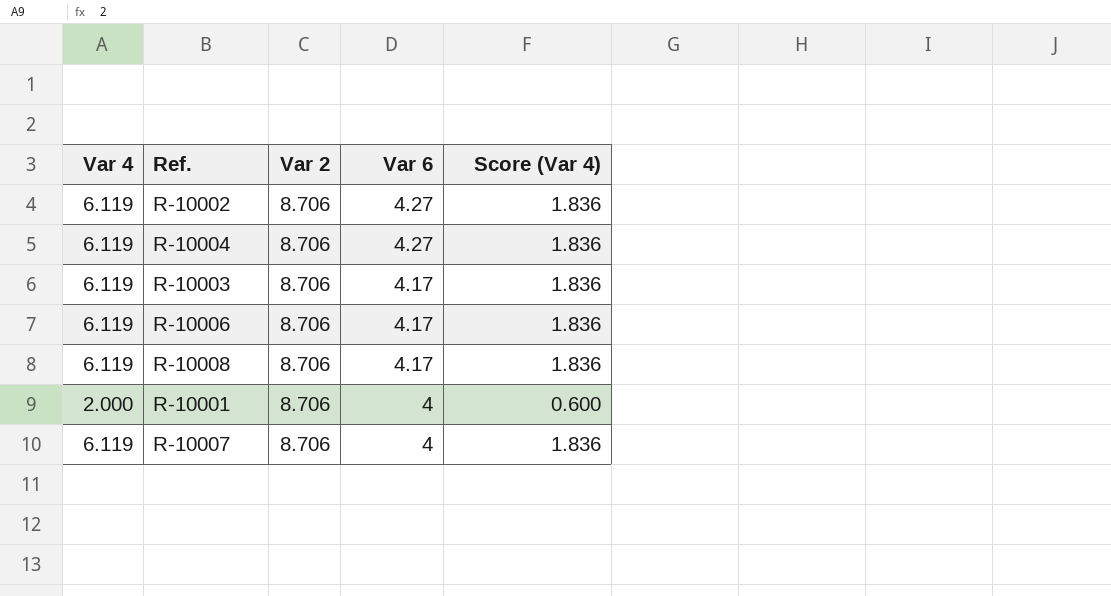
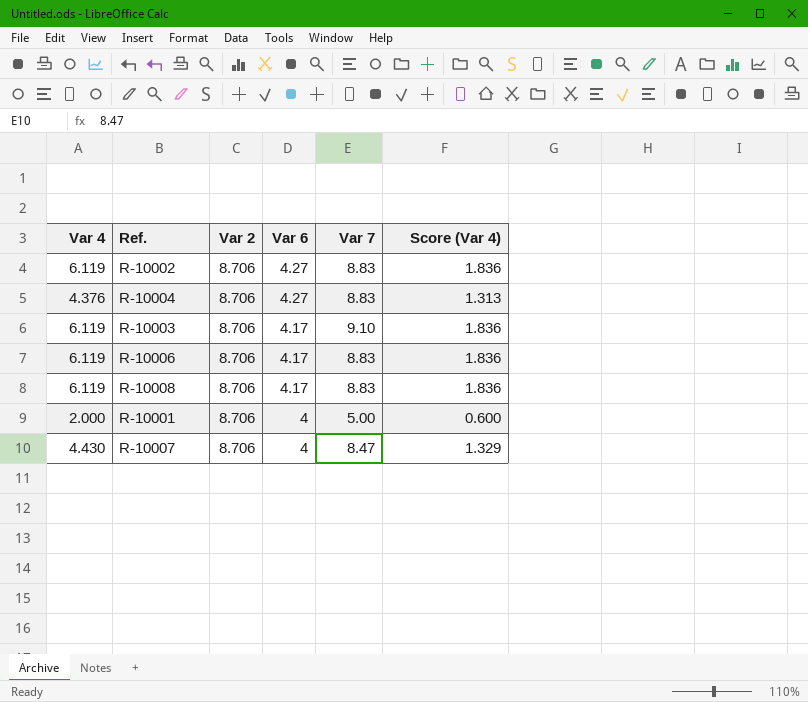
column Var 7 | position: none -> 5
R-10004 | Var 4: 6.119 -> 4.376
R-10004 | Score (Var 4): 1.836 -> 1.313
R-10007 | Var 4: 6.119 -> 4.430
R-10007 | Score (Var 4): 1.836 -> 1.329

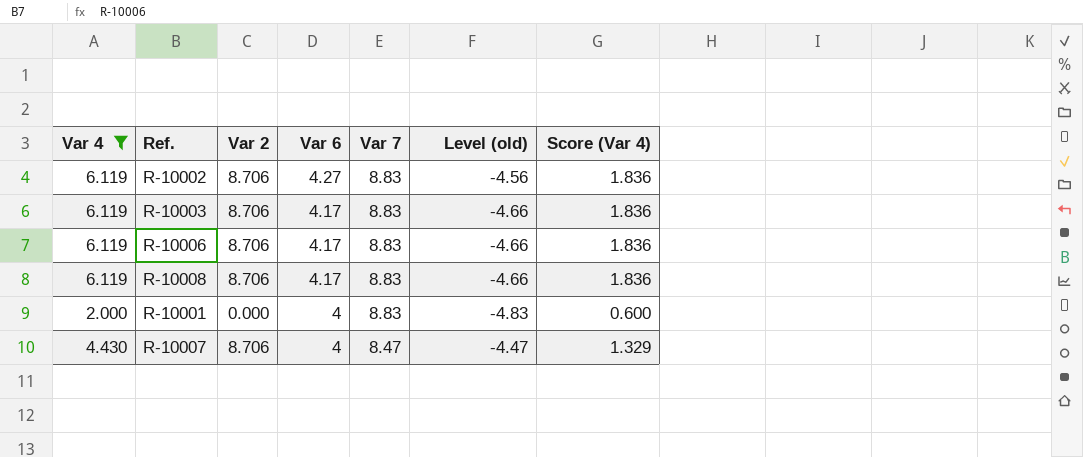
filter: none -> Var 4 != 4.376
column Level (old) | formula: none -> [Var 6] - [Var 7]
R-10003 | Var 7: 9.10 -> 8.83
R-10001 | Var 2: 8.706 -> 0.000
R-10001 | Var 7: 5.00 -> 8.83

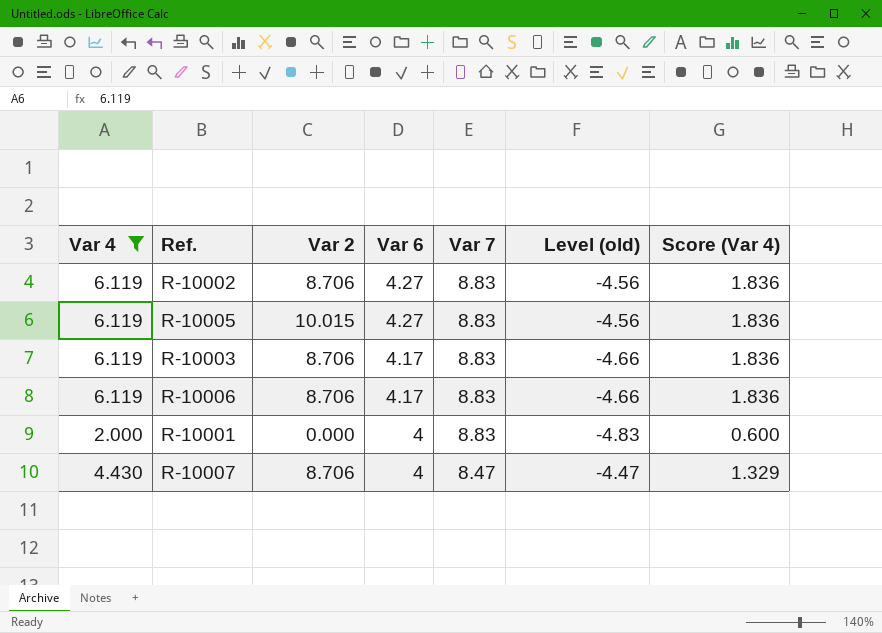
row R-10008: 6.119 | 8.706 | 4.17 | 8.83 | -4.66 | 1.836 -> none
row R-10005: none -> 6.119 | 10.015 | 4.27 | 8.83 | -4.56 | 1.836

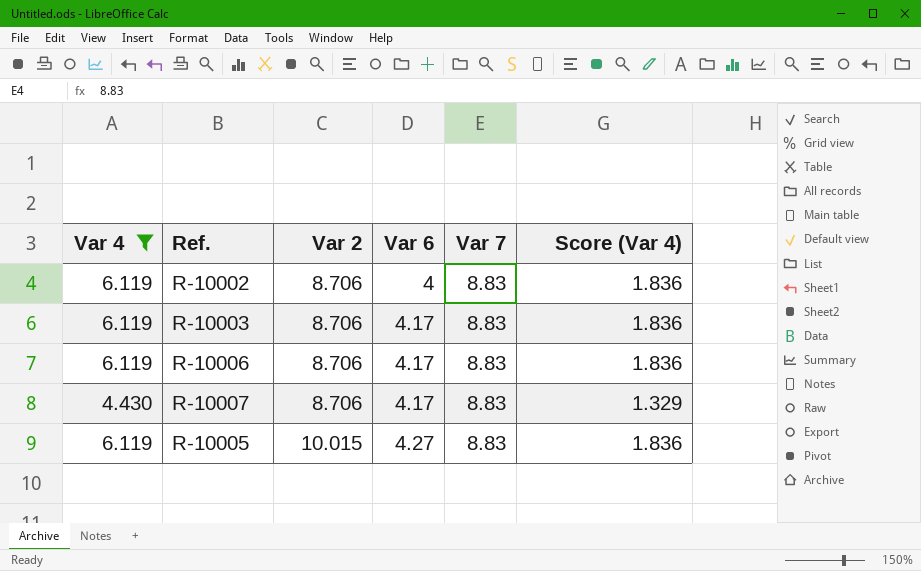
row order: Var 6 descending -> Var 2 ascending
column Level (old) | formula: [Var 6] - [Var 7] -> none
row R-10001: 2.000 | 0.000 | 4 | 8.83 | -4.83 | 0.600 -> none
R-10002 | Var 6: 4.27 -> 4
R-10007 | Var 6: 4 -> 4.17
R-10007 | Var 7: 8.47 -> 8.83

